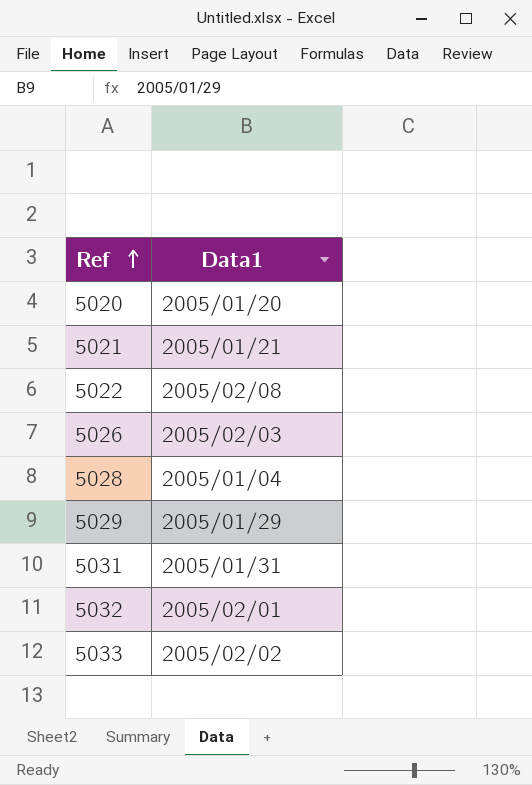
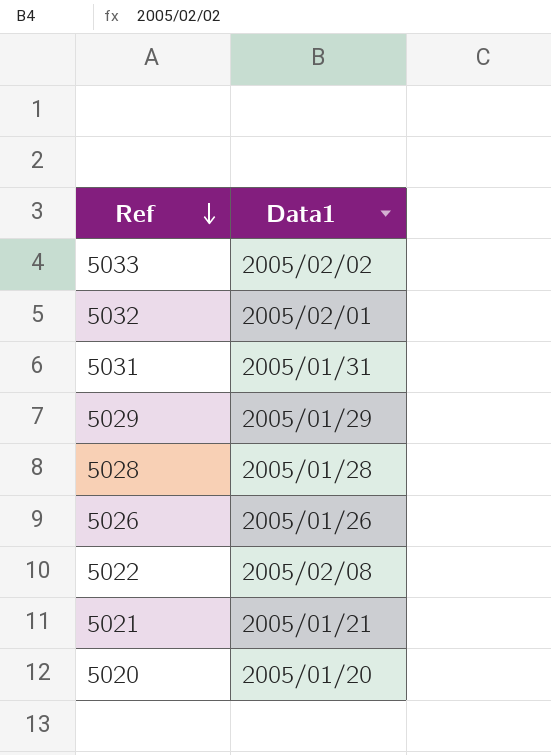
row order: Ref ascending -> Ref descending
5028 | Data1: 2005/01/04 -> 2005/01/28
5026 | Data1: 2005/02/03 -> 2005/01/26

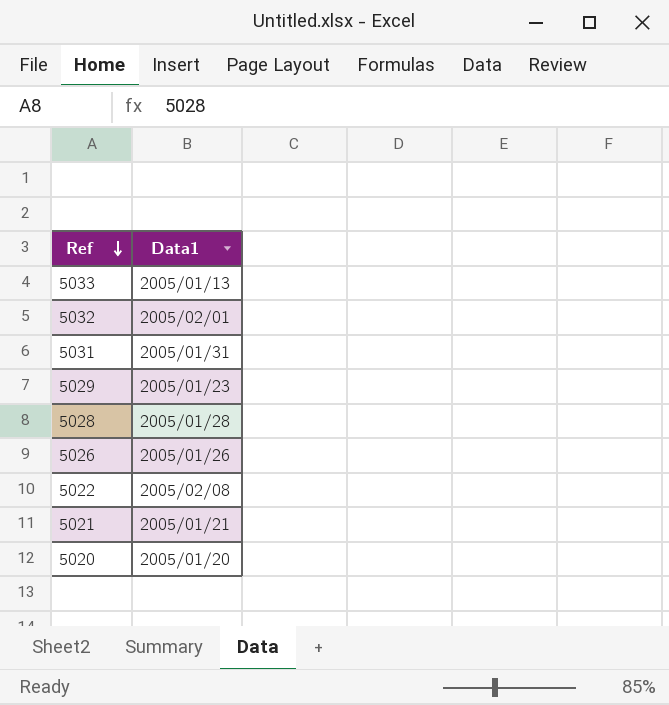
5033 | Data1: 2005/02/02 -> 2005/01/13
5029 | Data1: 2005/01/29 -> 2005/01/23

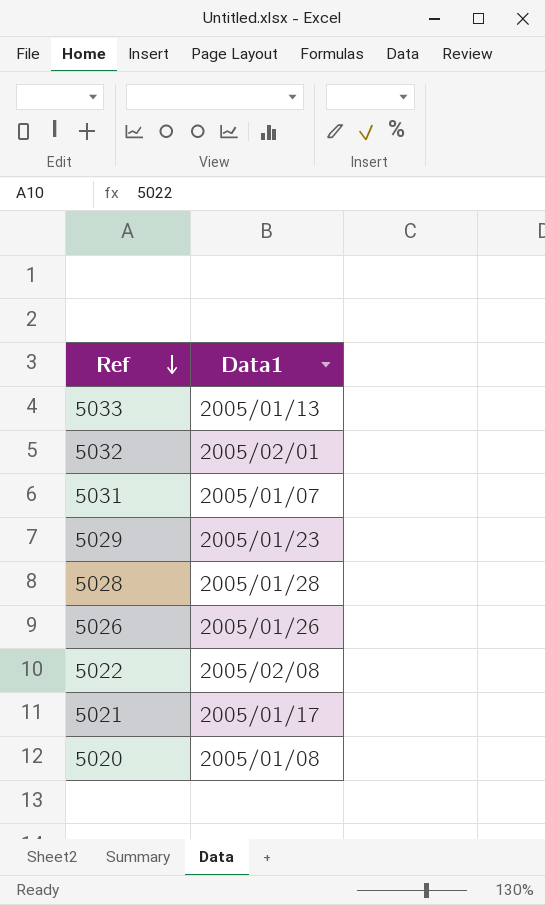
5031 | Data1: 2005/01/31 -> 2005/01/07
5021 | Data1: 2005/01/21 -> 2005/01/17
5020 | Data1: 2005/01/20 -> 2005/01/08

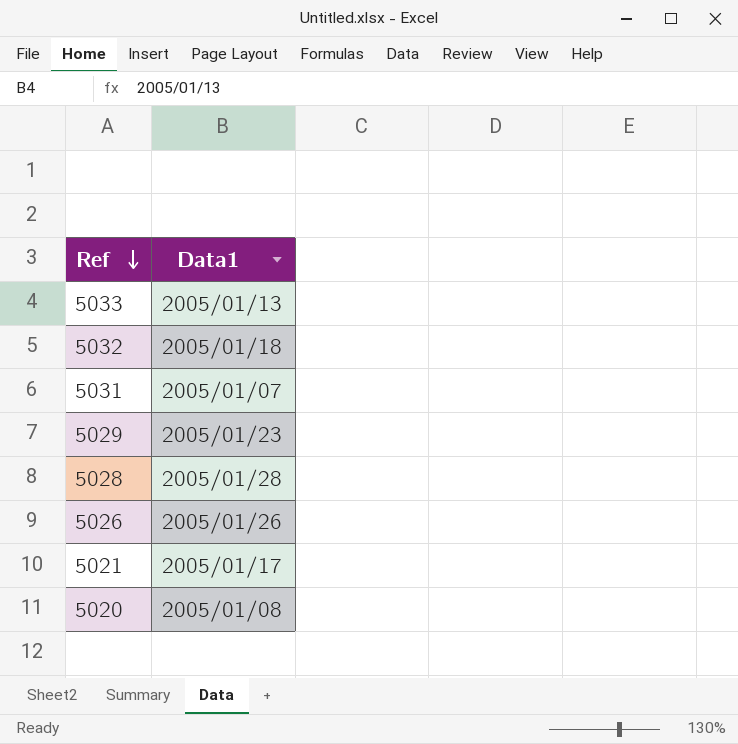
row 5022: 2005/02/08 -> none
5032 | Data1: 2005/02/01 -> 2005/01/18

